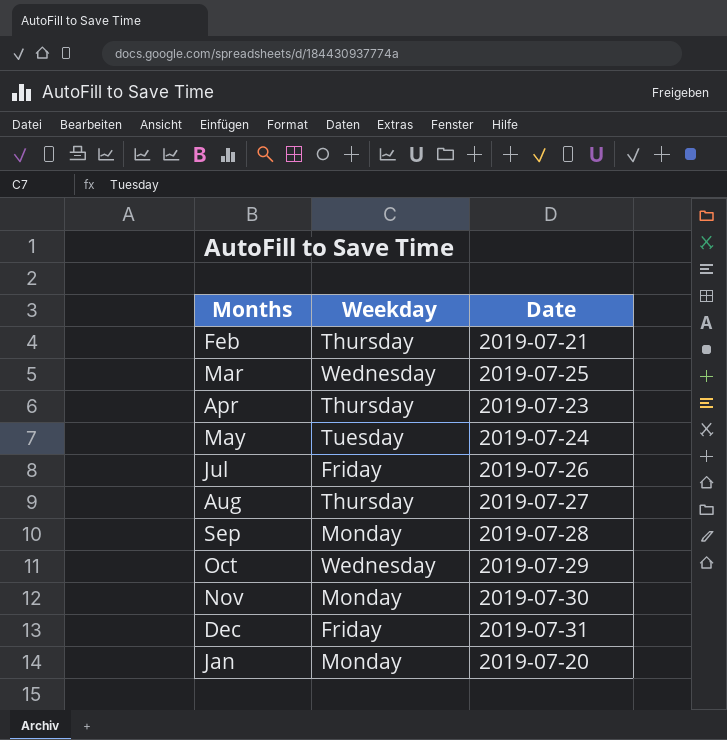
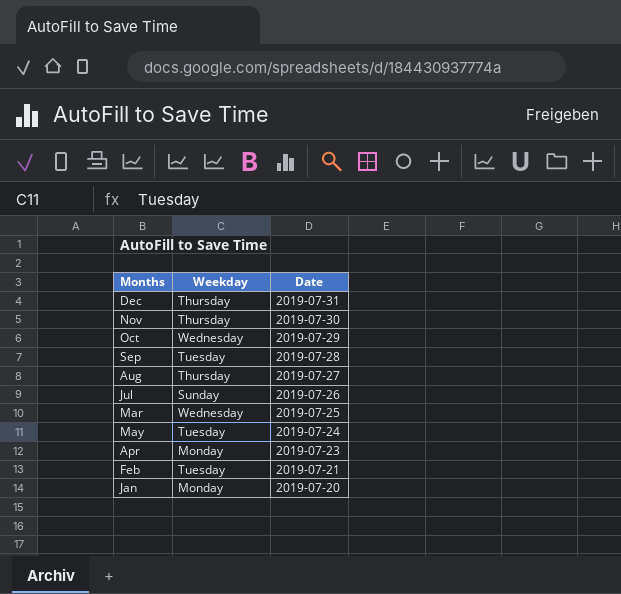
row order: none -> Date descending
Dec | Weekday: Friday -> Thursday
Nov | Weekday: Monday -> Thursday
Sep | Weekday: Monday -> Tuesday
Jul | Weekday: Friday -> Sunday
Apr | Weekday: Thursday -> Monday
Feb | Weekday: Thursday -> Tuesday

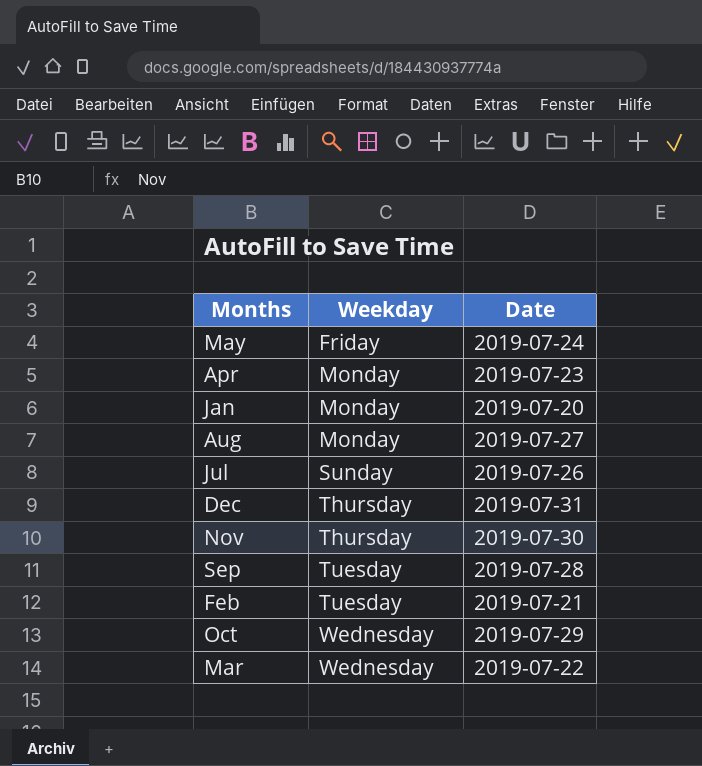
row order: Date descending -> Weekday ascending
May | Weekday: Tuesday -> Friday
Aug | Weekday: Thursday -> Monday
Mar | Date: 2019-07-25 -> 2019-07-22

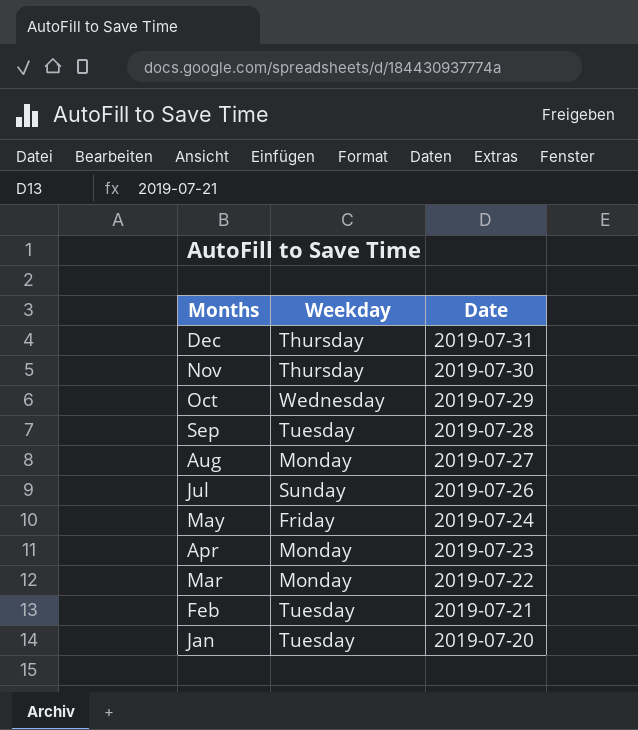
row order: Weekday ascending -> Months descending
Mar | Weekday: Wednesday -> Monday
Jan | Weekday: Monday -> Tuesday

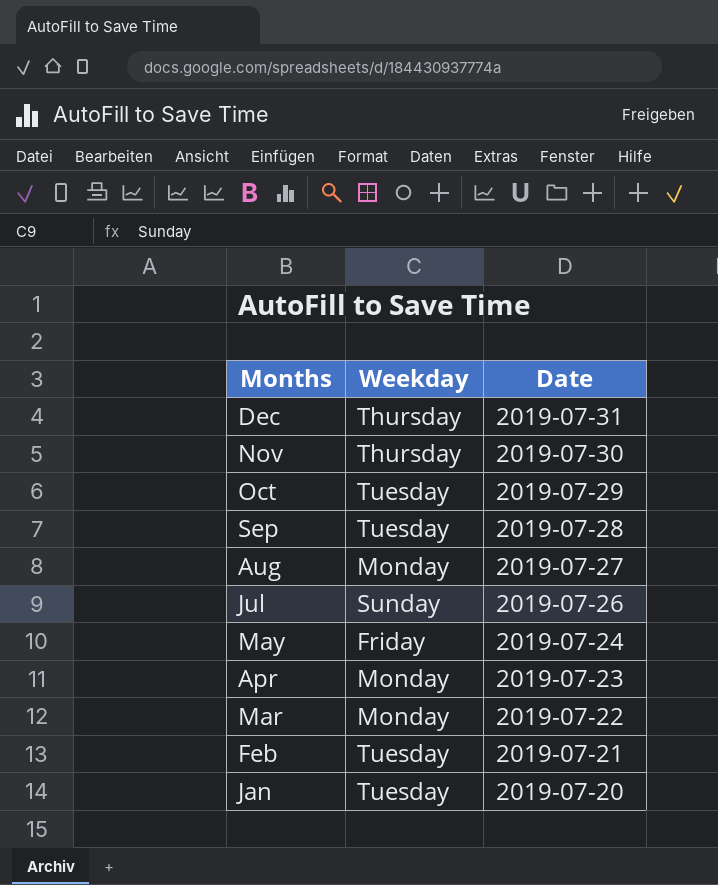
Oct | Weekday: Wednesday -> Tuesday

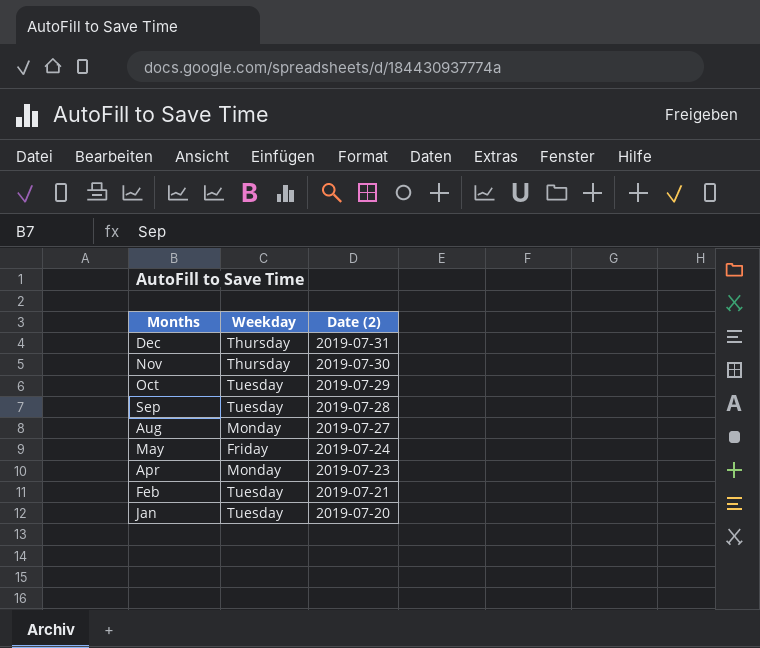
column name: Date -> Date (2)
row Jul: Sunday | 2019-07-26 -> none
row Mar: Monday | 2019-07-22 -> none

